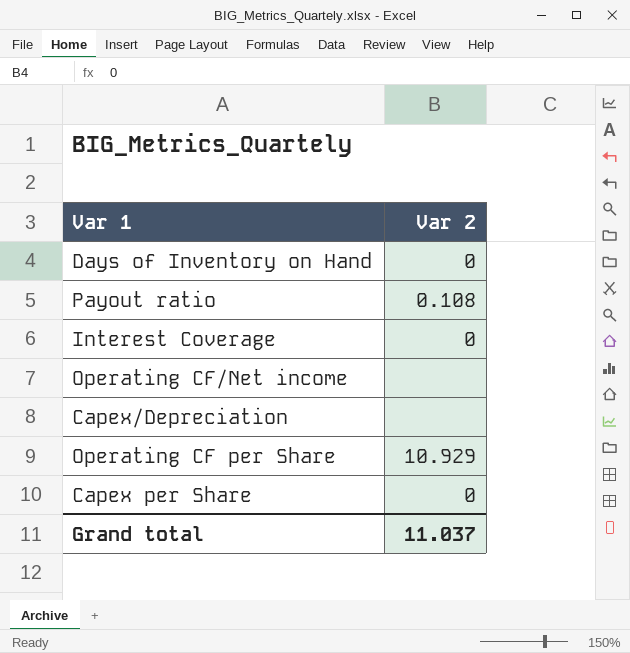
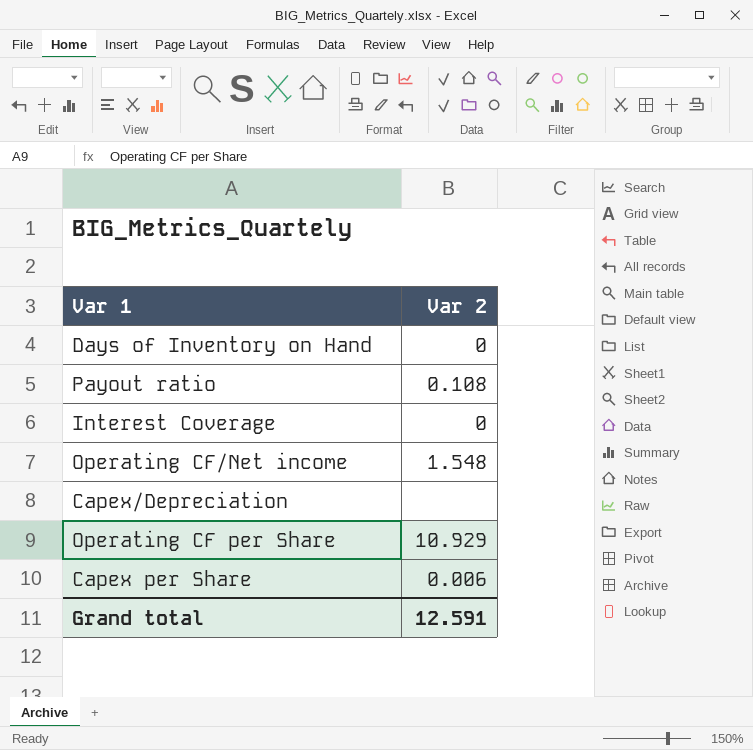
Operating CF/Net income | Var 2: none -> 1.548
Capex per Share | Var 2: 0 -> 0.006
Grand total | Var 2: 11.037 -> 12.591

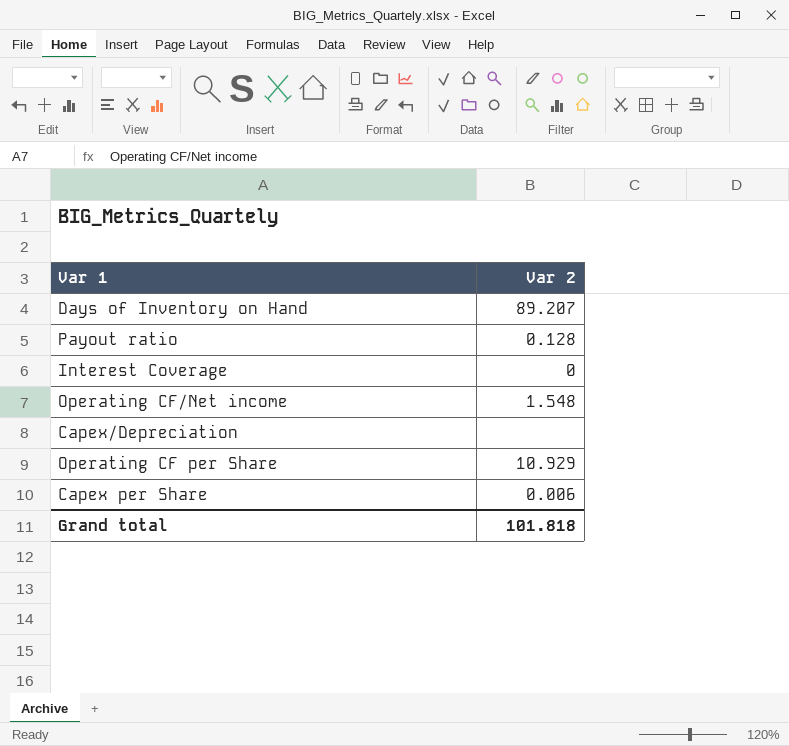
Days of Inventory on Hand | Var 2: 0 -> 89.207
Payout ratio | Var 2: 0.108 -> 0.128
Grand total | Var 2: 12.591 -> 101.818

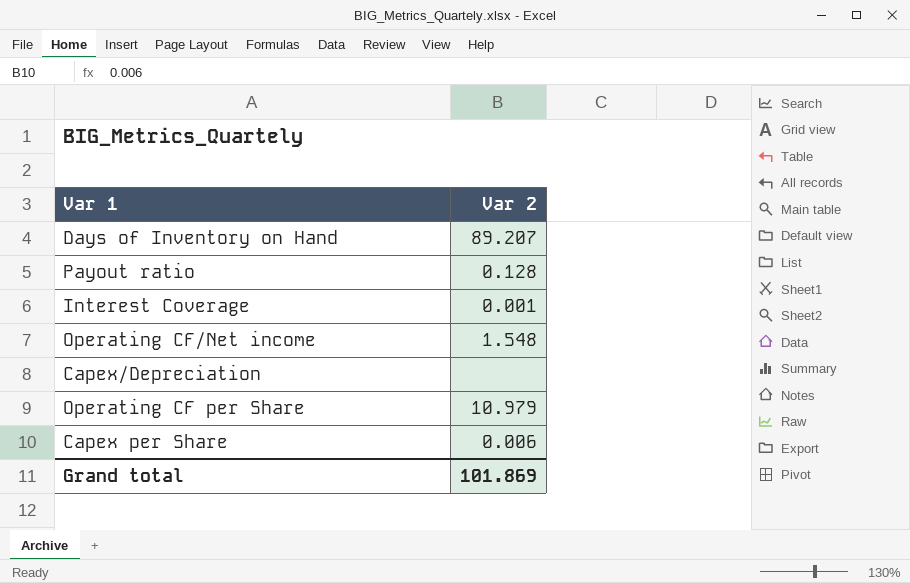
Interest Coverage | Var 2: 0 -> 0.001
Operating CF per Share | Var 2: 10.929 -> 10.979
Grand total | Var 2: 101.818 -> 101.869

